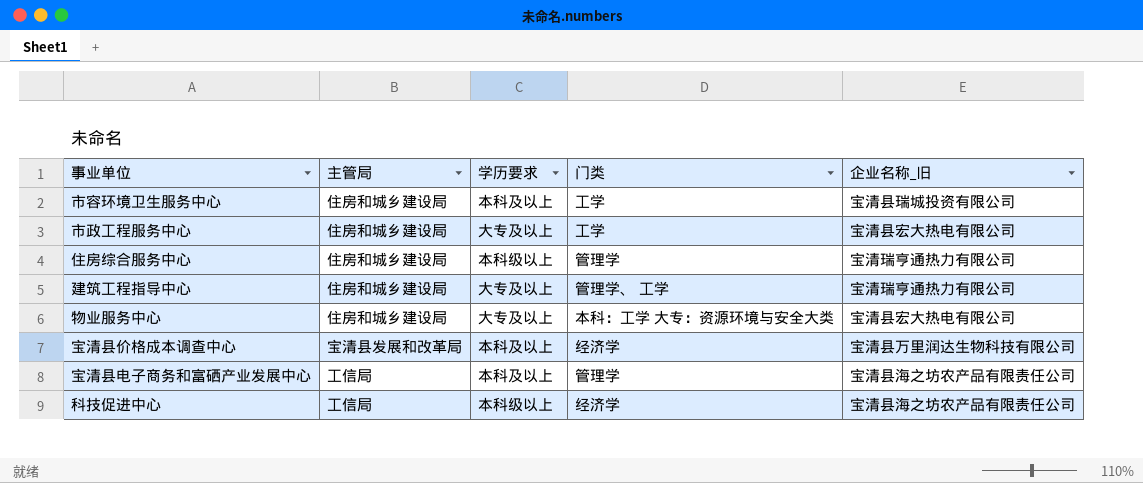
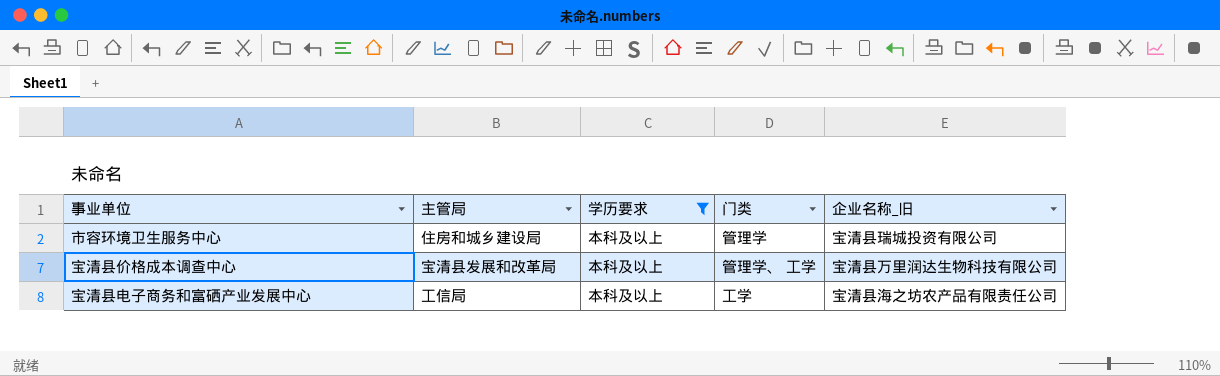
filter: none -> 学历要求 = 本科及以上
市容环境卫生服务中心 | 门类: 工学 -> 管理学
宝清县价格成本调查中心 | 门类: 经济学 -> 管理学、 工学
宝清县电子商务和富硒产业发展中心 | 门类: 管理学 -> 工学

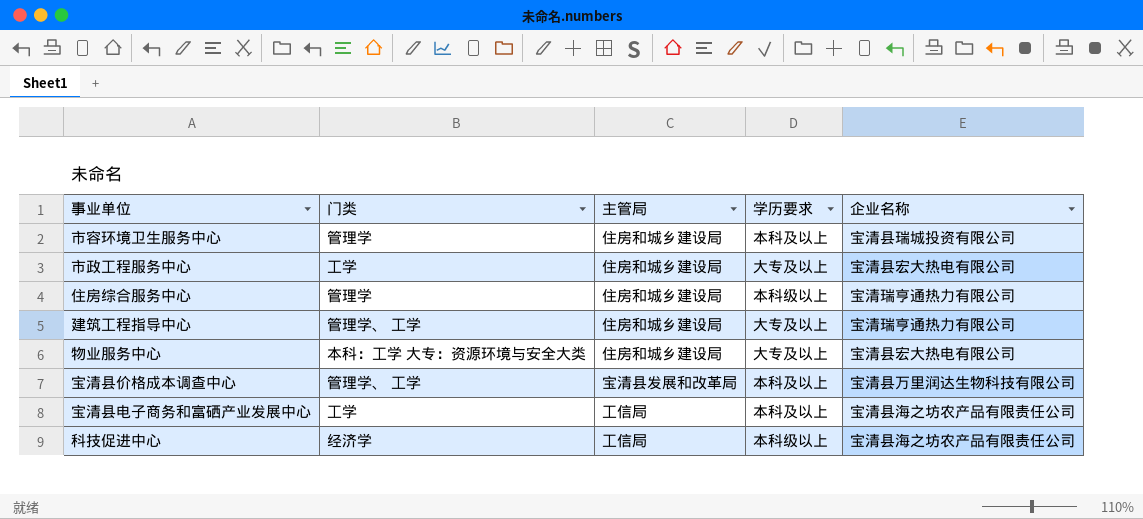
filter: 学历要求 = 本科及以上 -> none
column 门类 | position: 4 -> 2
column name: 企业名称_旧 -> 企业名称

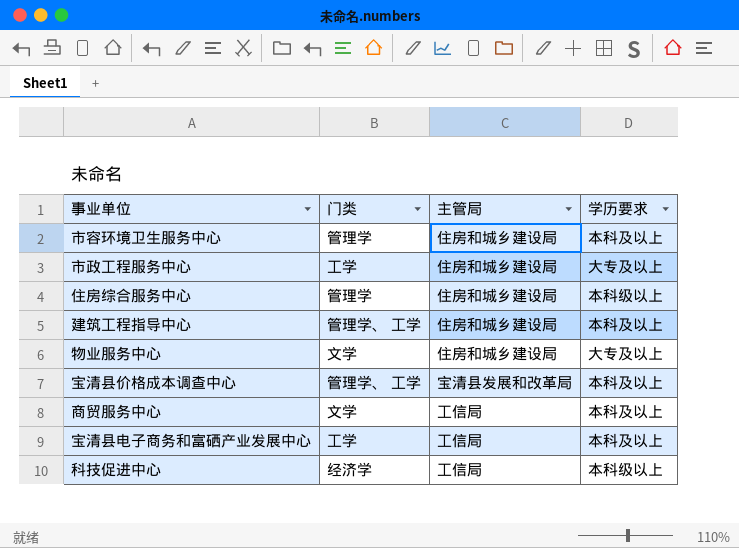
column 企业名称 | position: 5 -> none
建筑工程指导中心 | 学历要求: 大专及以上 -> 本科及以上
物业服务中心 | 门类: 本科：工学 大专：资源环境与安全大类 -> 文学
row 商贸服务中心: none -> 文学 | 工信局 | 本科及以上

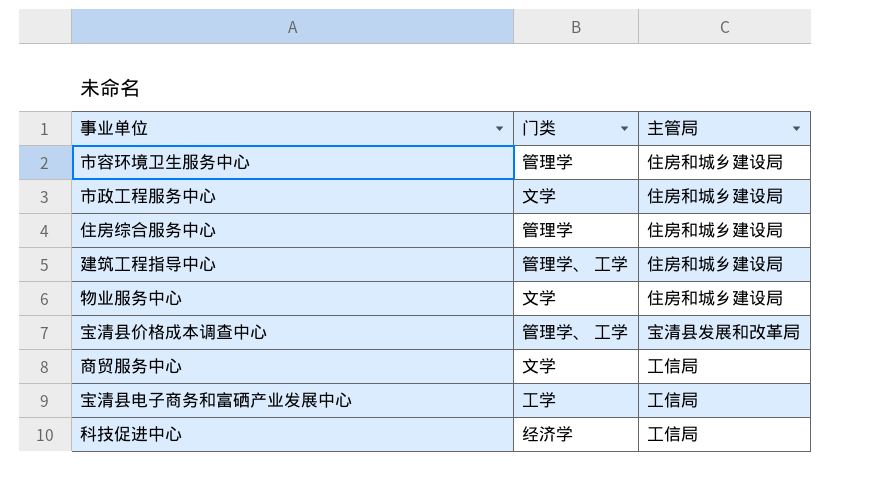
column 学历要求 | position: 4 -> none
市政工程服务中心 | 门类: 工学 -> 文学

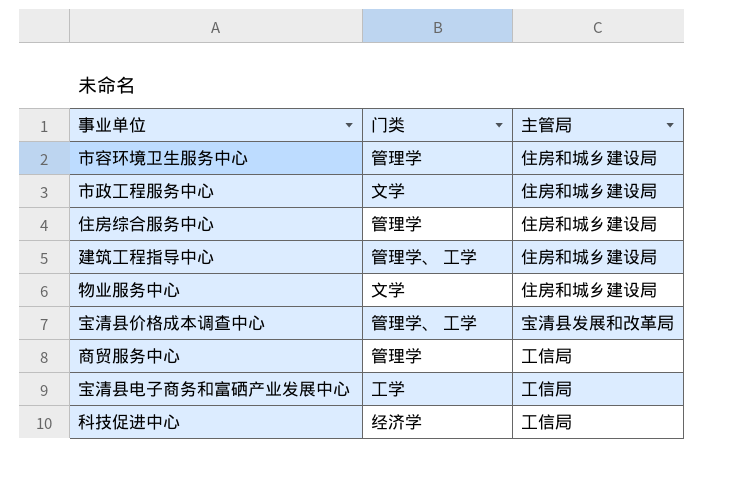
商贸服务中心 | 门类: 文学 -> 管理学

